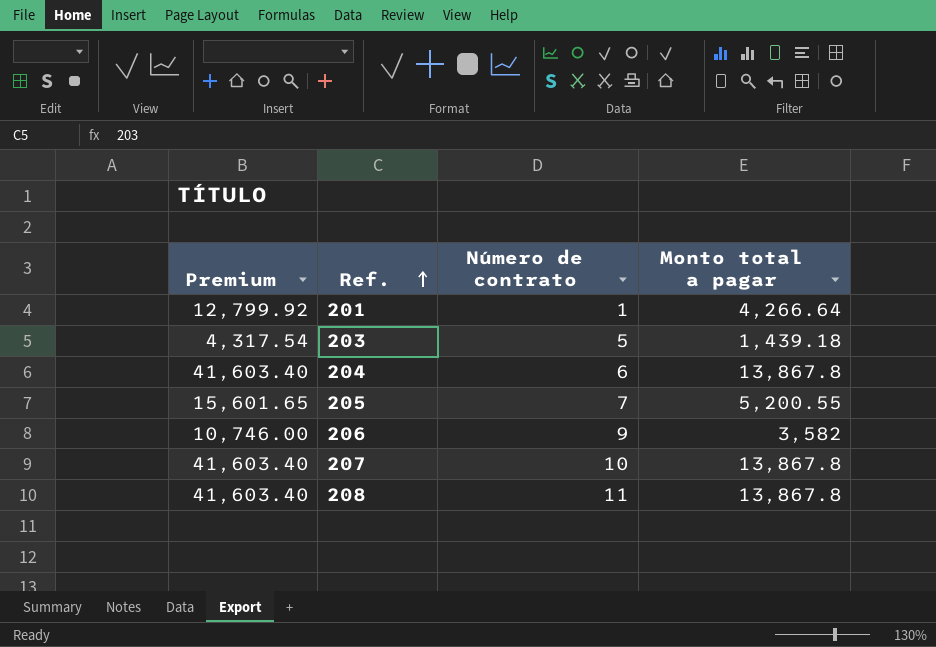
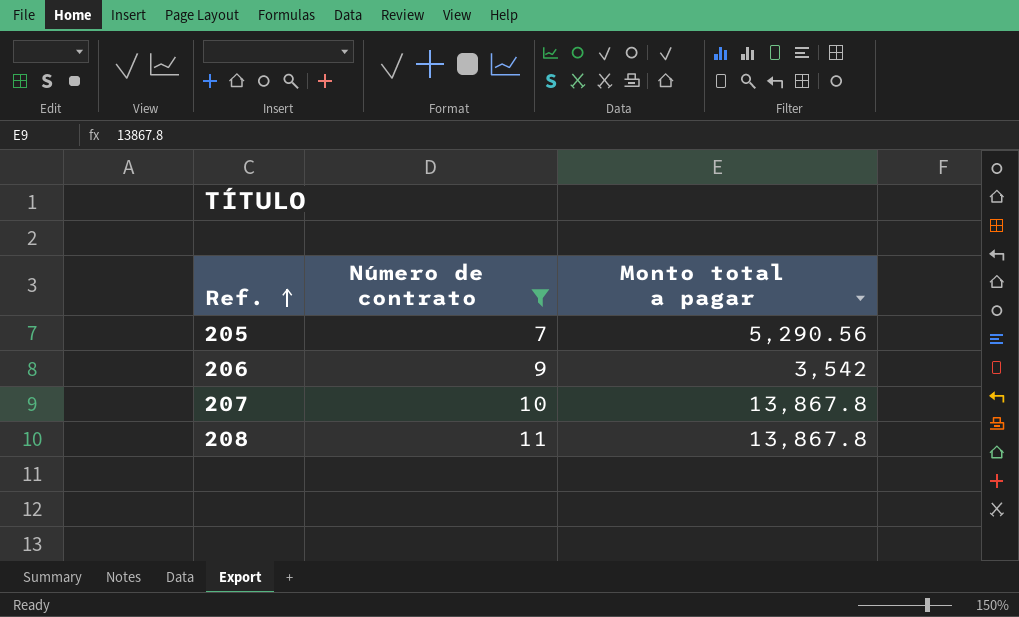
filter: none -> Número de contrato >= 7
column Premium | formula: [Monto total a pagar] * 3 -> none
205 | Monto total a pagar: 5,200.55 -> 5,290.56
206 | Monto total a pagar: 3,582 -> 3,542

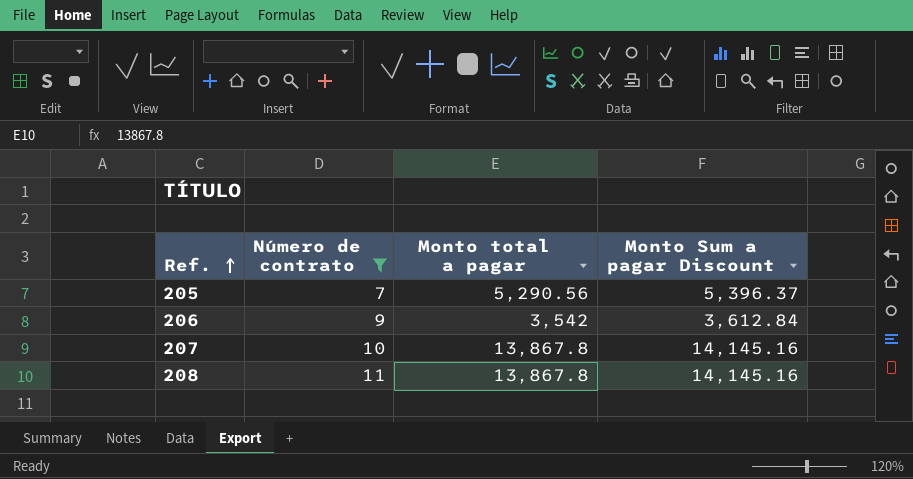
column Monto Sum a pagar Discount | formula: none -> [Monto total a pagar] * 1.02

